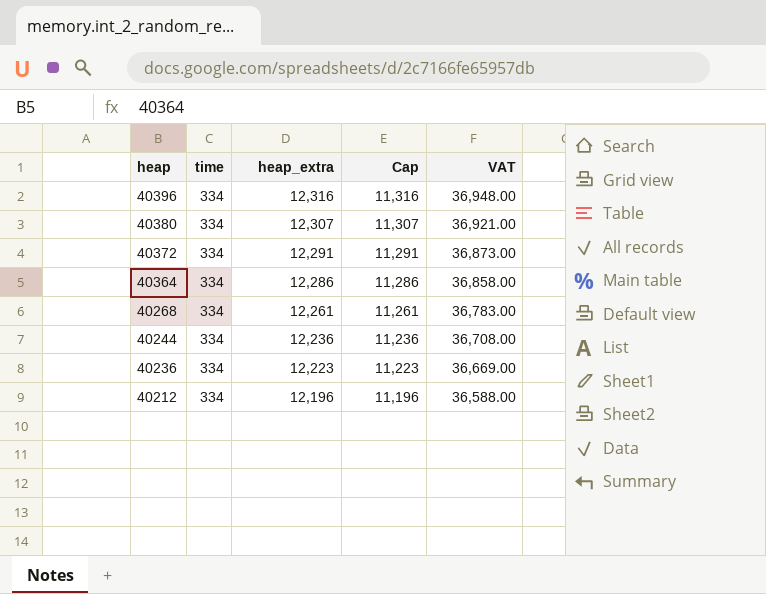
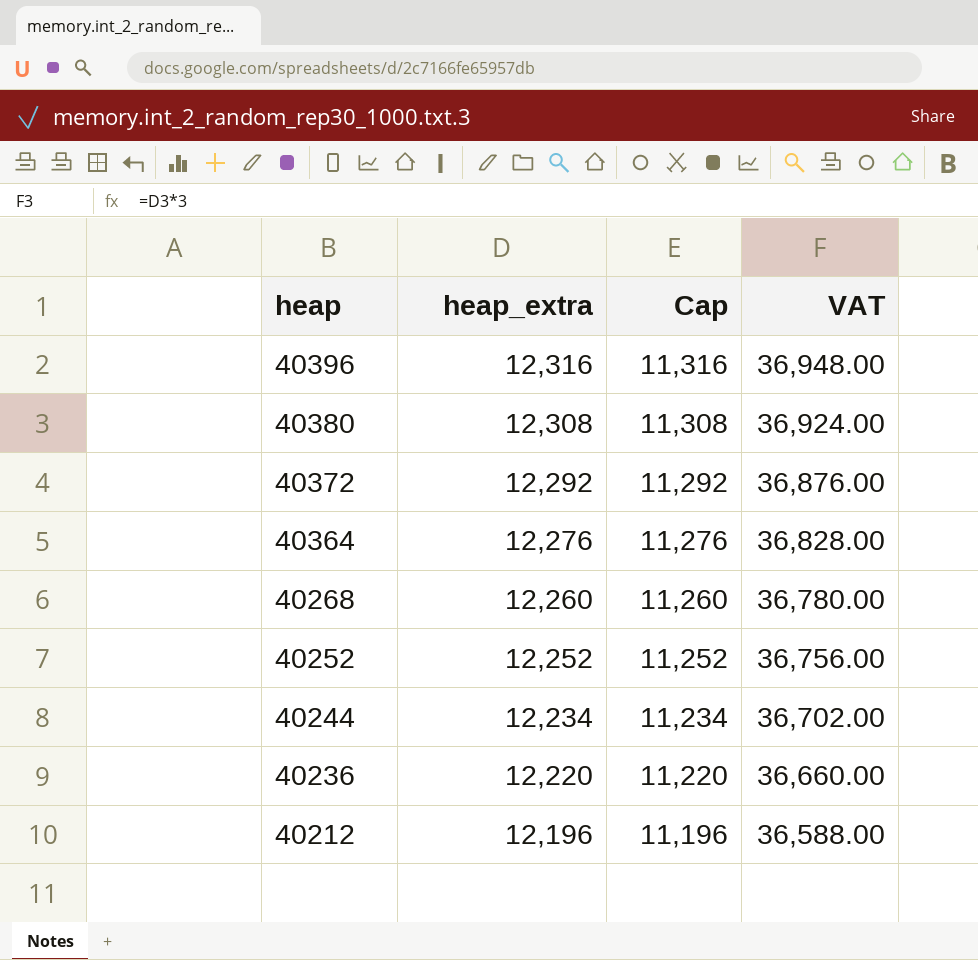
column time | position: 2 -> none
40380 | heap_extra: 12,307 -> 12,308
40380 | Cap: 11,307 -> 11,308
40380 | VAT: 36,921.00 -> 36,924.00
40372 | heap_extra: 12,291 -> 12,292
40372 | Cap: 11,291 -> 11,292
40372 | VAT: 36,873.00 -> 36,876.00
40364 | heap_extra: 12,286 -> 12,276
40364 | Cap: 11,286 -> 11,276
40364 | VAT: 36,858.00 -> 36,828.00
40268 | heap_extra: 12,261 -> 12,260
40268 | Cap: 11,261 -> 11,260
40268 | VAT: 36,783.00 -> 36,780.00
row 40252: none -> 12,252 | 11,252 | 36,756.00
40244 | heap_extra: 12,236 -> 12,234
40244 | Cap: 11,236 -> 11,234
40244 | VAT: 36,708.00 -> 36,702.00
40236 | heap_extra: 12,223 -> 12,220
40236 | Cap: 11,223 -> 11,220
40236 | VAT: 36,669.00 -> 36,660.00

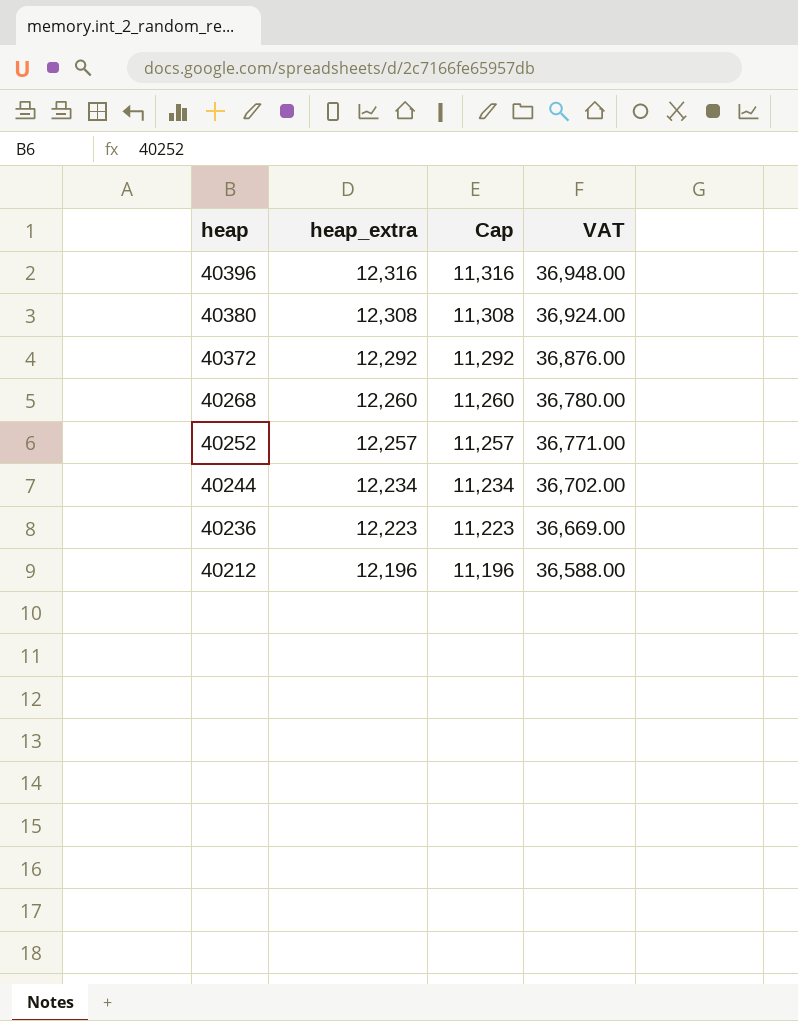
row 40364: 12,276 | 11,276 | 36,828.00 -> none
40252 | heap_extra: 12,252 -> 12,257
40252 | Cap: 11,252 -> 11,257
40252 | VAT: 36,756.00 -> 36,771.00
40236 | heap_extra: 12,220 -> 12,223
40236 | Cap: 11,220 -> 11,223
40236 | VAT: 36,660.00 -> 36,669.00

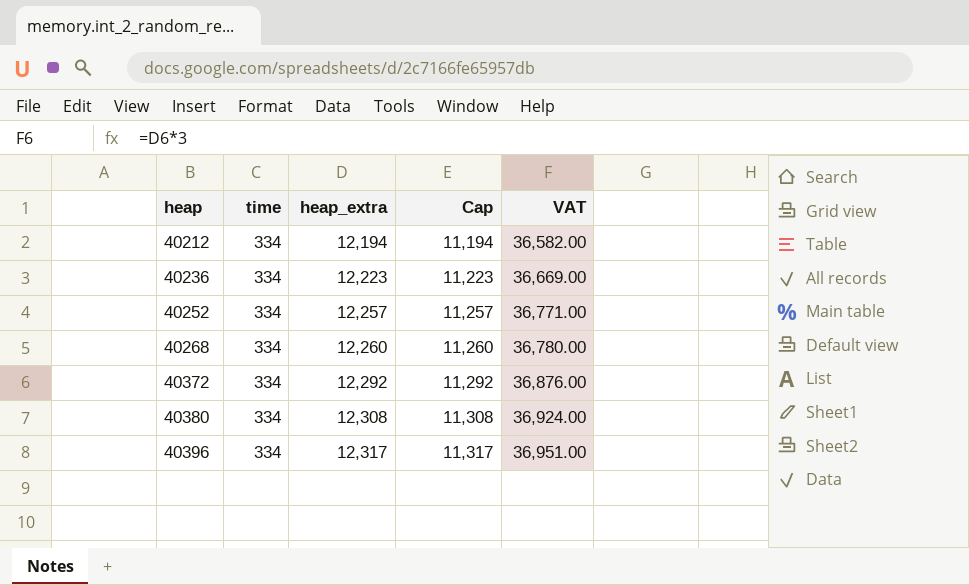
row order: heap descending -> heap ascending
column time | position: none -> 2
row 40244: 12,234 | 11,234 | 36,702.00 -> none
40212 | heap_extra: 12,196 -> 12,194
40212 | Cap: 11,196 -> 11,194
40212 | VAT: 36,588.00 -> 36,582.00
40396 | heap_extra: 12,316 -> 12,317
40396 | Cap: 11,316 -> 11,317
40396 | VAT: 36,948.00 -> 36,951.00

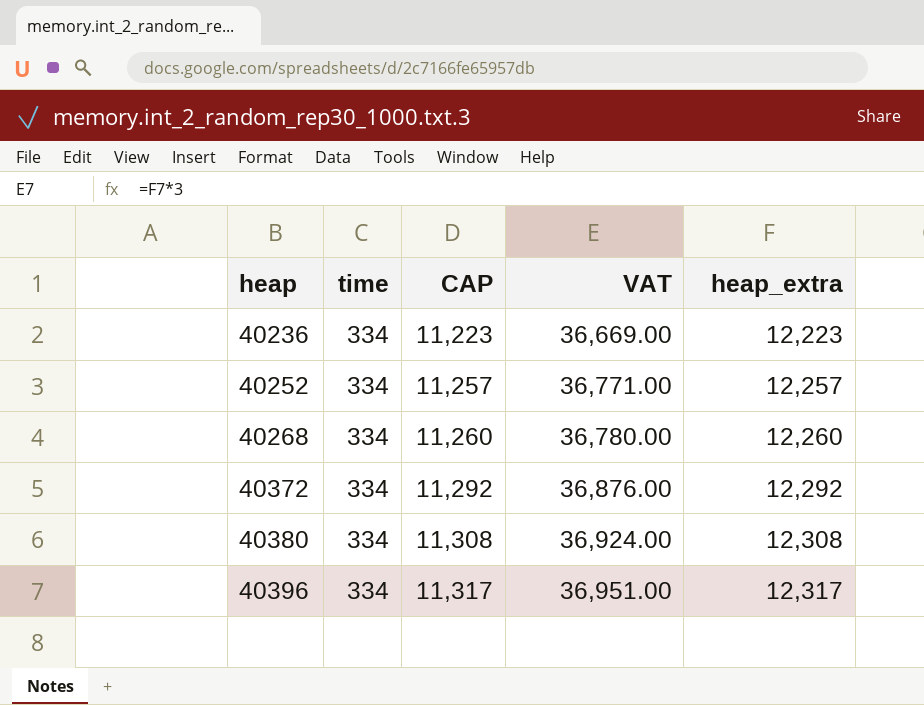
column name: Cap -> CAP
column heap_extra | position: 3 -> 5
row 40212: 334 | 12,194 | 11,194 | 36,582.00 -> none

